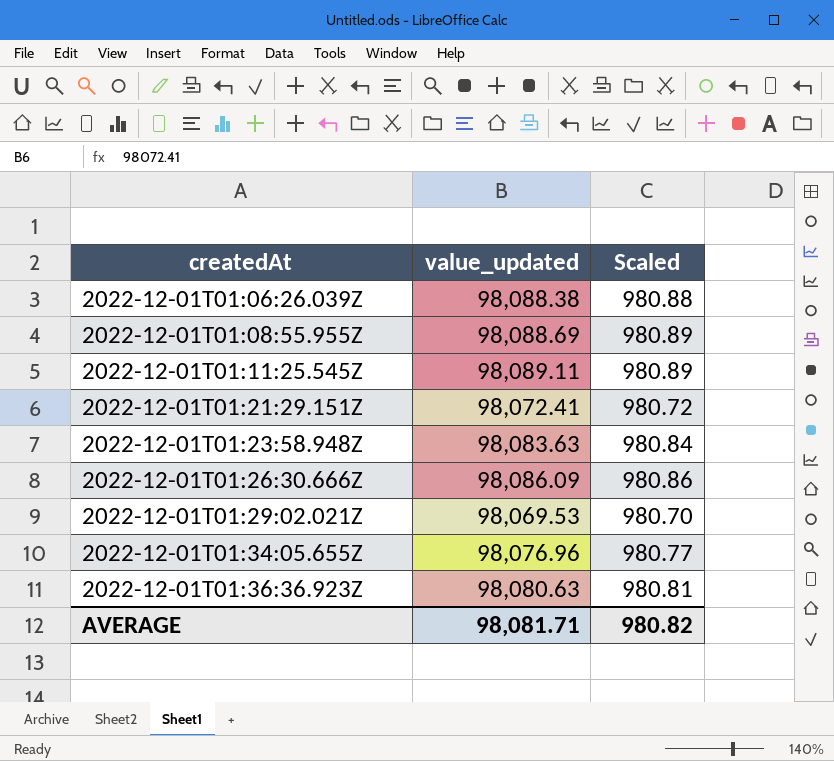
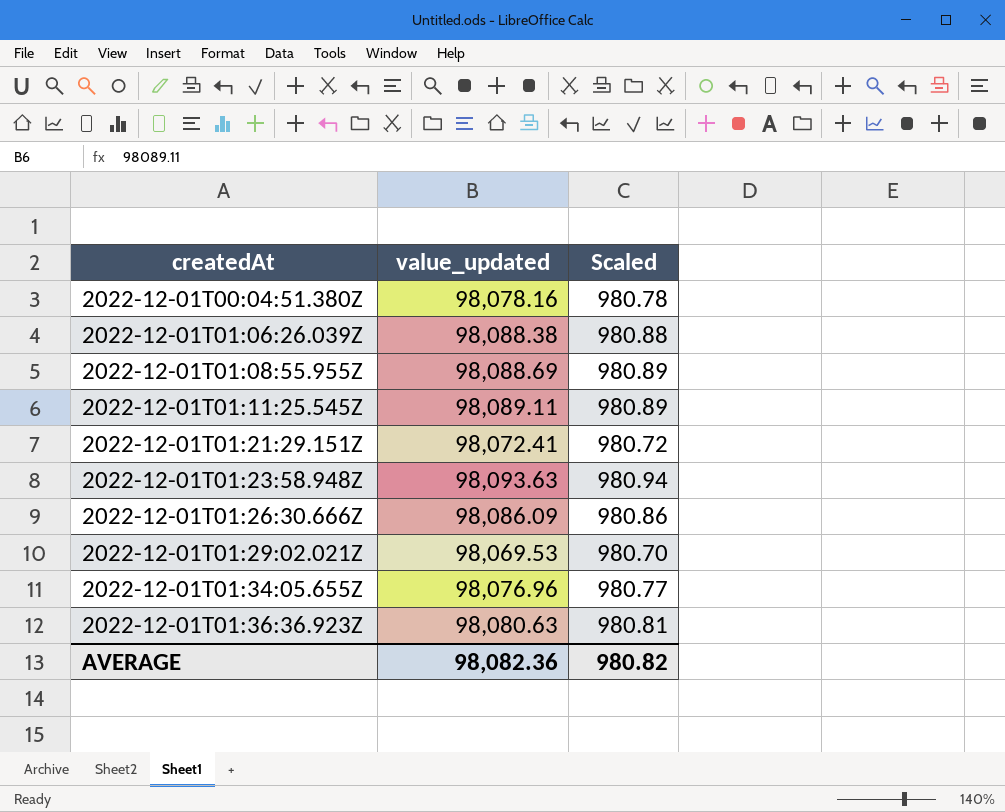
row 2022-12-01T00:04:51.380Z: none -> 98,078.16 | 980.78
2022-12-01T01:23:58.948Z | value_updated: 98,083.63 -> 98,093.63
2022-12-01T01:23:58.948Z | Scaled: 980.84 -> 980.94
AVERAGE | value_updated: 98,081.71 -> 98,082.36

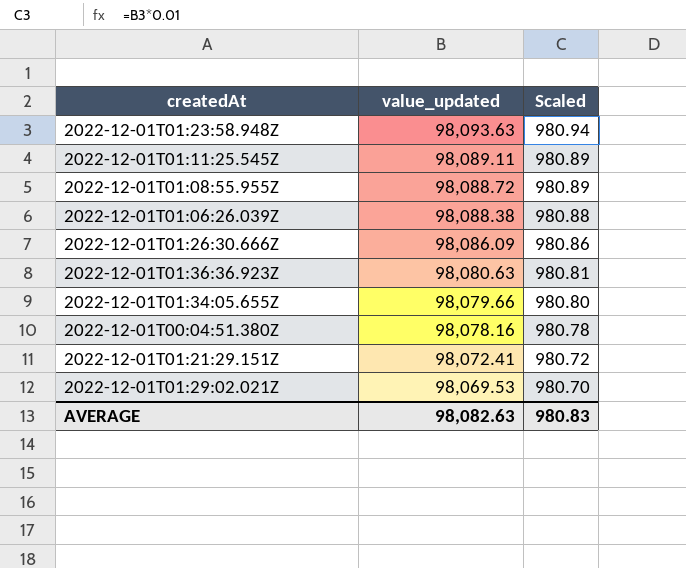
row order: createdAt ascending -> value_updated descending
2022-12-01T01:08:55.955Z | value_updated: 98,088.69 -> 98,088.72
2022-12-01T01:34:05.655Z | value_updated: 98,076.96 -> 98,079.66
2022-12-01T01:34:05.655Z | Scaled: 980.77 -> 980.80
AVERAGE | value_updated: 98,082.36 -> 98,082.63
AVERAGE | Scaled: 980.82 -> 980.83

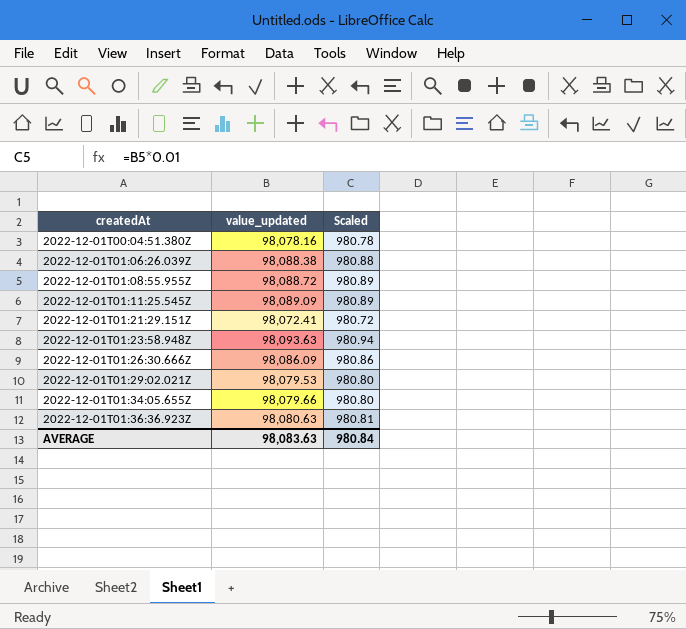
row order: value_updated descending -> createdAt ascending
2022-12-01T01:11:25.545Z | value_updated: 98,089.11 -> 98,089.09
2022-12-01T01:29:02.021Z | value_updated: 98,069.53 -> 98,079.53
2022-12-01T01:29:02.021Z | Scaled: 980.70 -> 980.80
AVERAGE | value_updated: 98,082.63 -> 98,083.63
AVERAGE | Scaled: 980.83 -> 980.84

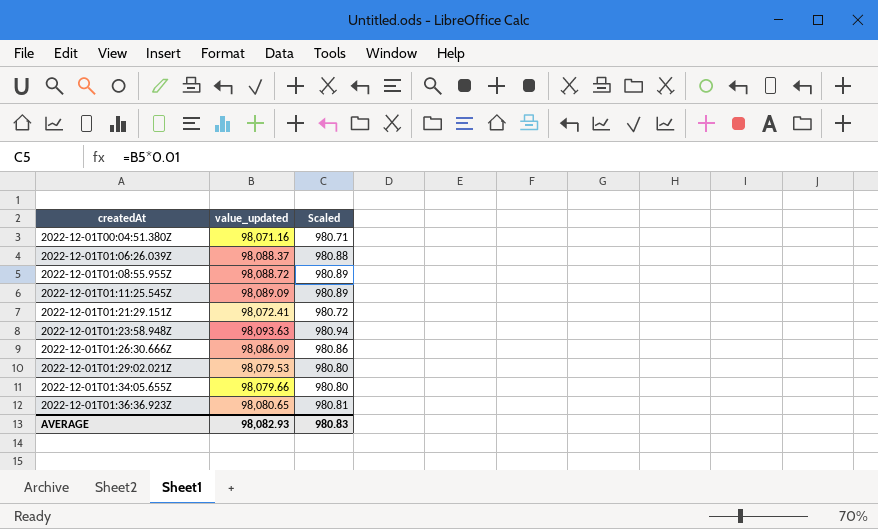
2022-12-01T00:04:51.380Z | value_updated: 98,078.16 -> 98,071.16
2022-12-01T00:04:51.380Z | Scaled: 980.78 -> 980.71
2022-12-01T01:06:26.039Z | value_updated: 98,088.38 -> 98,088.37
2022-12-01T01:36:36.923Z | value_updated: 98,080.63 -> 98,080.65
AVERAGE | value_updated: 98,083.63 -> 98,082.93
AVERAGE | Scaled: 980.84 -> 980.83

